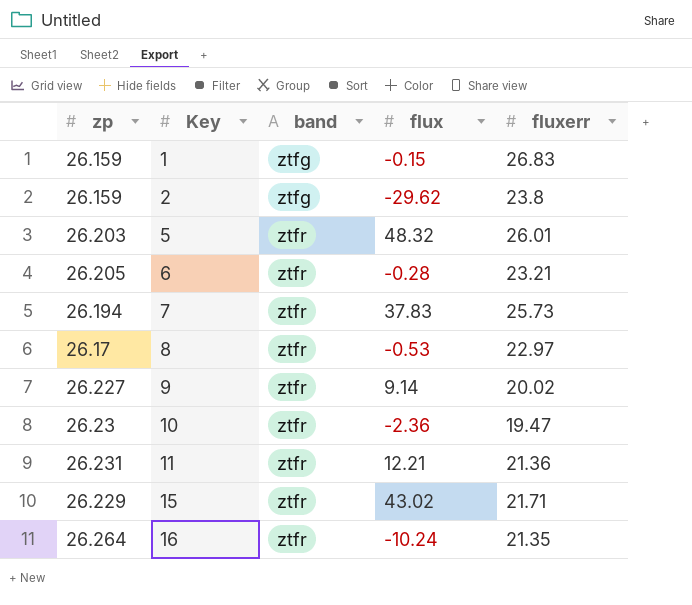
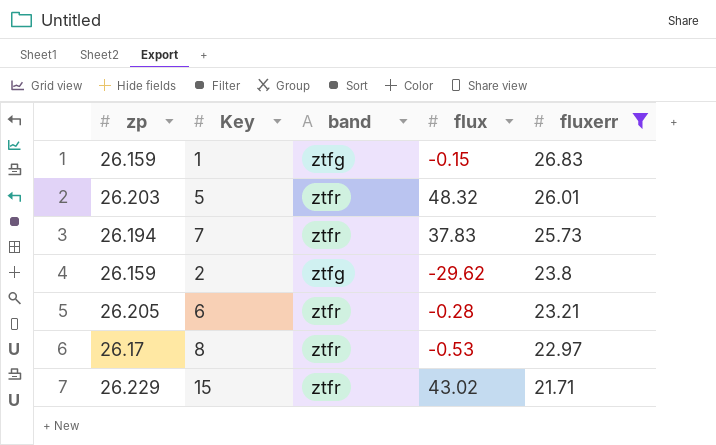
filter: none -> fluxerr >= 21.71
row order: Key ascending -> fluxerr descending

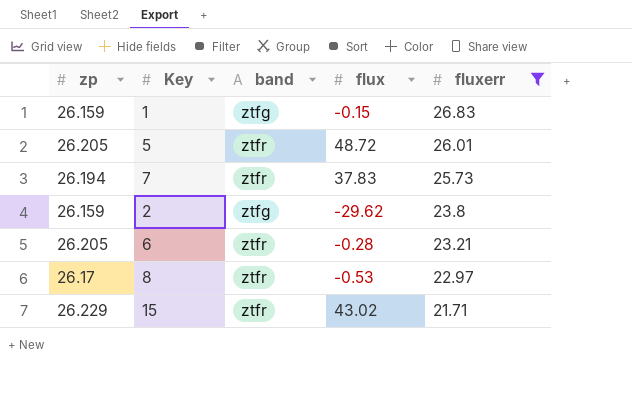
5 | zp: 26.203 -> 26.205
5 | flux: 48.32 -> 48.72

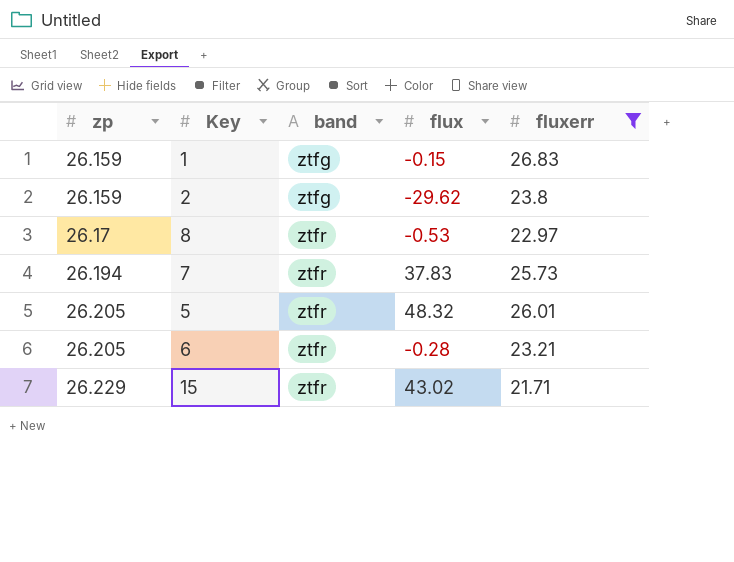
row order: fluxerr descending -> zp ascending
5 | flux: 48.72 -> 48.32

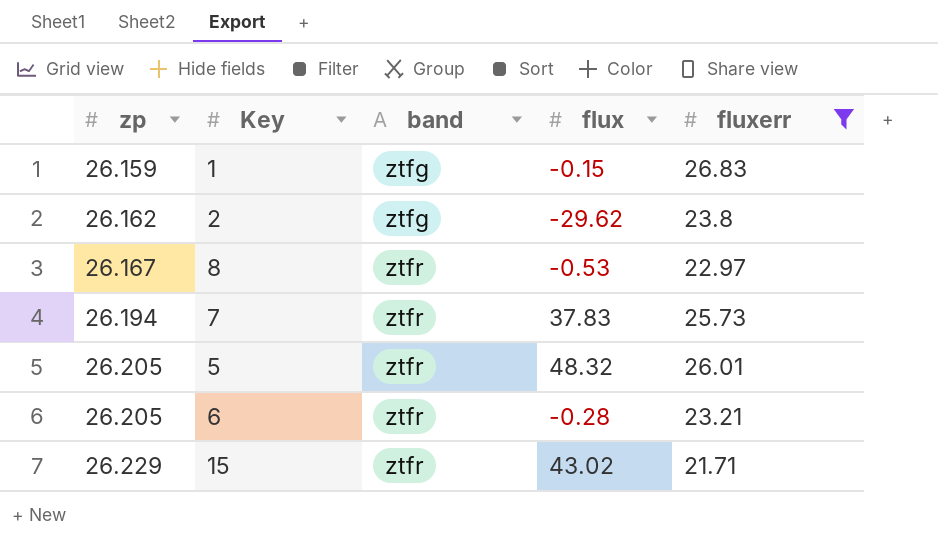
2 | zp: 26.159 -> 26.162
8 | zp: 26.17 -> 26.167

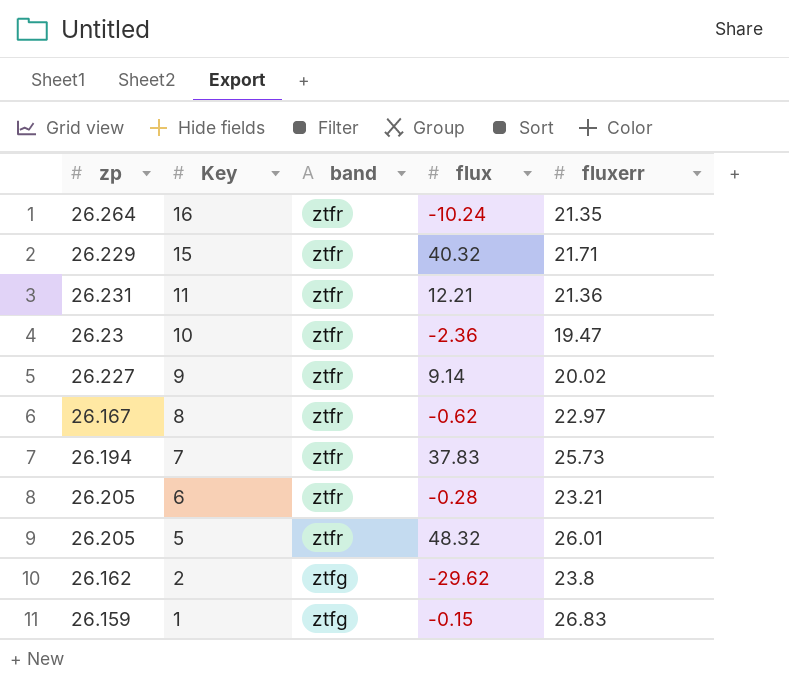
filter: fluxerr >= 21.71 -> none
row order: zp ascending -> Key descending
15 | flux: 43.02 -> 40.32
8 | flux: -0.53 -> -0.62

